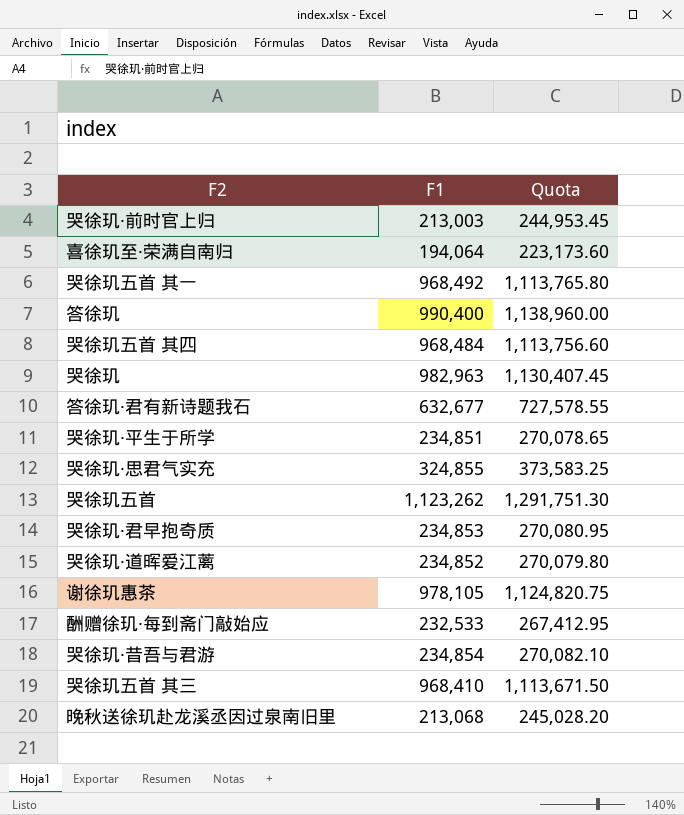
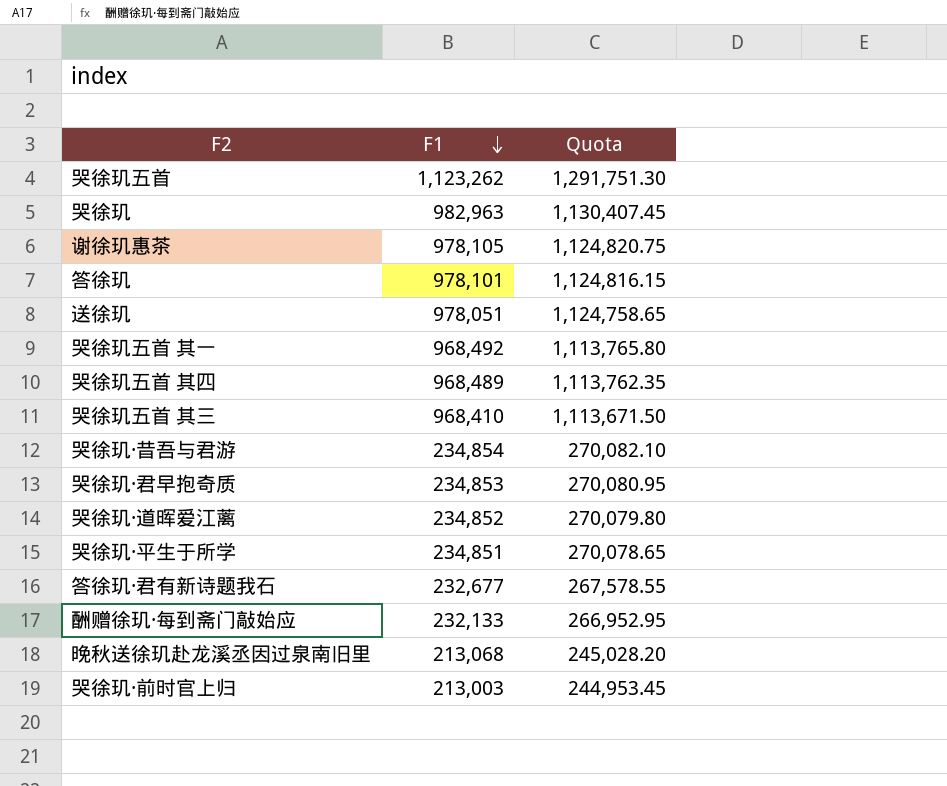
row order: none -> F1 descending
row 喜徐玑至·荣满自南归: 194,064 | 223,173.60 -> none
row 哭徐玑·思君气实充: 324,855 | 373,583.25 -> none
答徐玑 | F1: 990,400 -> 978,101
答徐玑 | Quota: 1,138,960.00 -> 1,124,816.15
row 送徐玑: none -> 978,051 | 1,124,758.65
哭徐玑五首 其四 | F1: 968,484 -> 968,489
哭徐玑五首 其四 | Quota: 1,113,756.60 -> 1,113,762.35
答徐玑·君有新诗题我石 | F1: 632,677 -> 232,677
答徐玑·君有新诗题我石 | Quota: 727,578.55 -> 267,578.55
酬赠徐玑·每到斋门敲始应 | F1: 232,533 -> 232,133
酬赠徐玑·每到斋门敲始应 | Quota: 267,412.95 -> 266,952.95

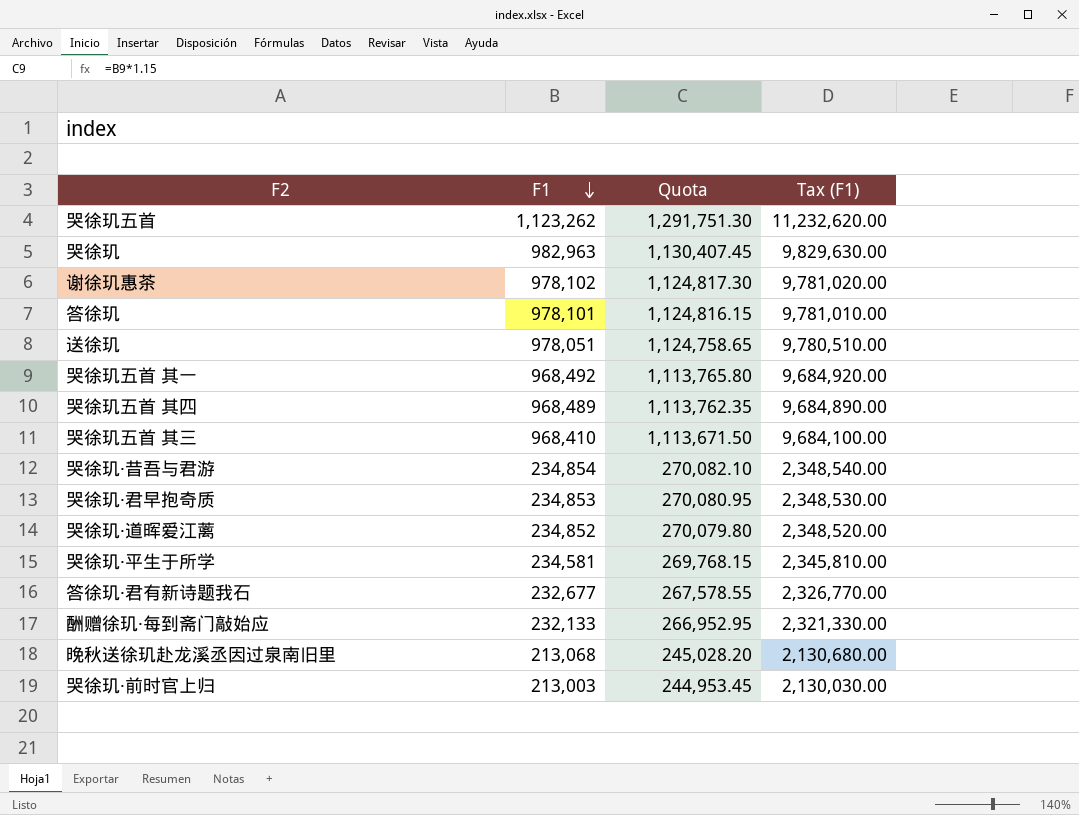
column Tax (F1) | formula: none -> [F1] * 10
谢徐玑惠茶 | F1: 978,105 -> 978,102
谢徐玑惠茶 | Quota: 1,124,820.75 -> 1,124,817.30
哭徐玑·平生于所学 | F1: 234,851 -> 234,581
哭徐玑·平生于所学 | Quota: 270,078.65 -> 269,768.15

